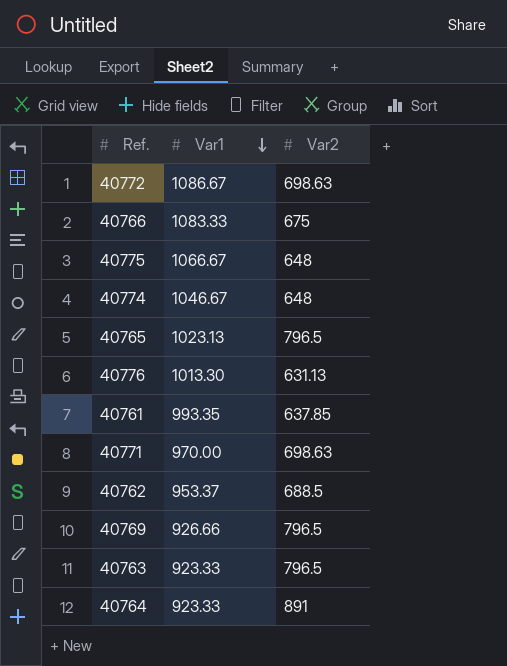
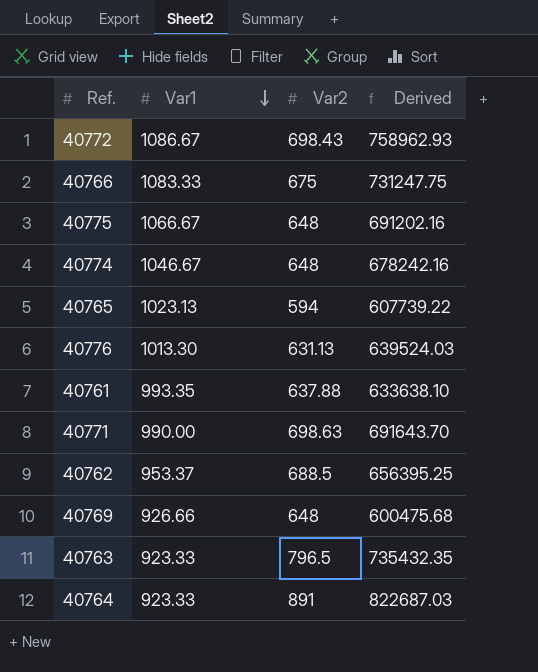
column Derived | formula: none -> [Var1] * [Var2]
40772 | Var2: 698.63 -> 698.43
40765 | Var2: 796.5 -> 594
40761 | Var2: 637.85 -> 637.88
40771 | Var1: 970.00 -> 990.00
40769 | Var2: 796.5 -> 648

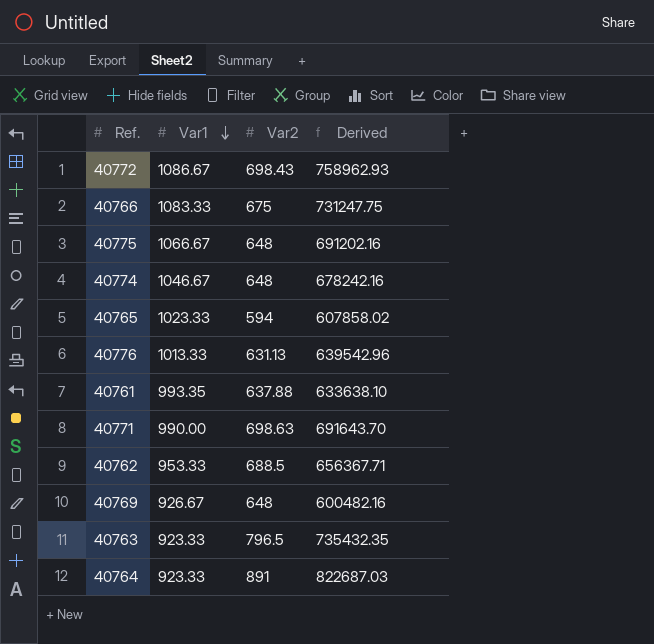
40765 | Var1: 1023.13 -> 1023.33
40765 | Derived: 607739.22 -> 607858.02
40776 | Var1: 1013.30 -> 1013.33
40776 | Derived: 639524.03 -> 639542.96
40762 | Var1: 953.37 -> 953.33
40762 | Derived: 656395.25 -> 656367.71
40769 | Var1: 926.66 -> 926.67
40769 | Derived: 600475.68 -> 600482.16

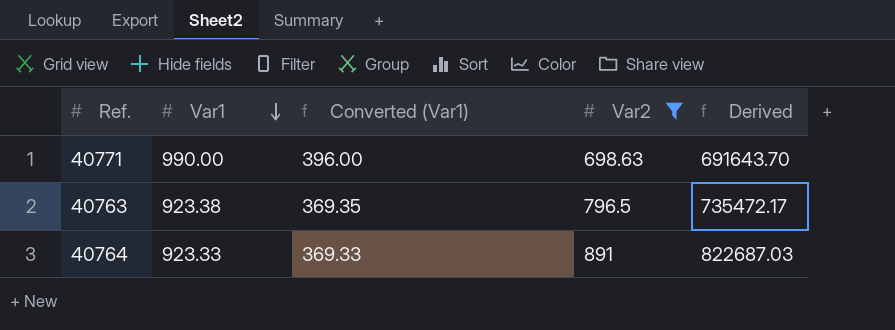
filter: none -> Var2 >= 698.63
column Converted (Var1) | formula: none -> [Var1] * 0.4
40763 | Var1: 923.33 -> 923.38
40763 | Derived: 735432.35 -> 735472.17

